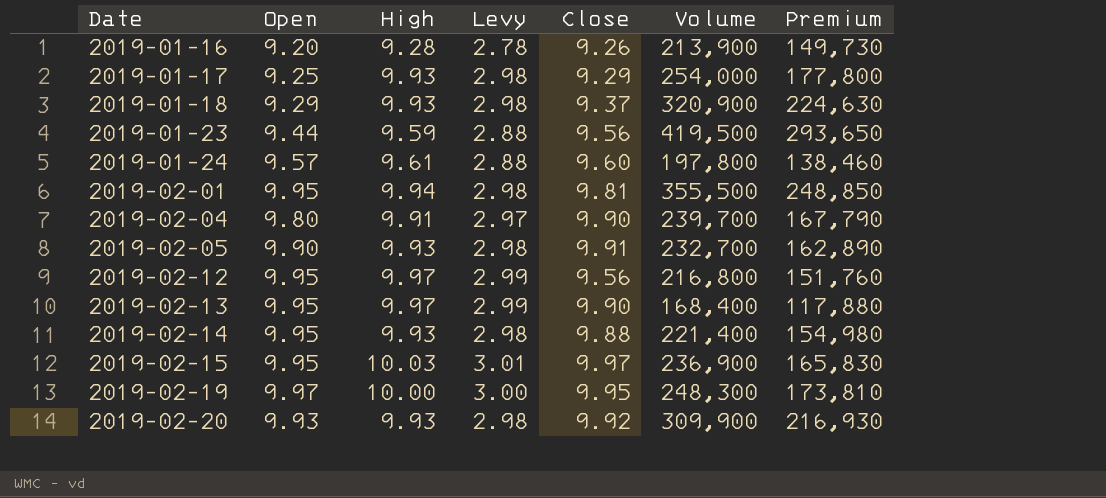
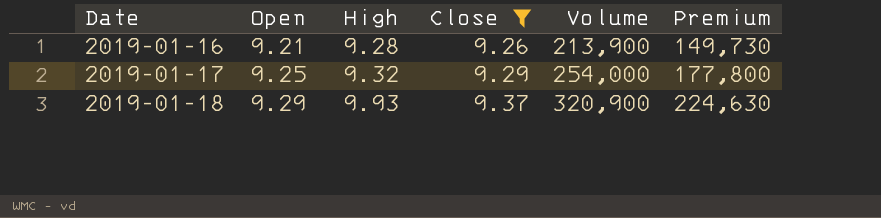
filter: none -> Close <= 9.37
column Levy | formula: [High] * 0.3 -> none
2019-01-16 | Open: 9.20 -> 9.21
2019-01-17 | High: 9.93 -> 9.32

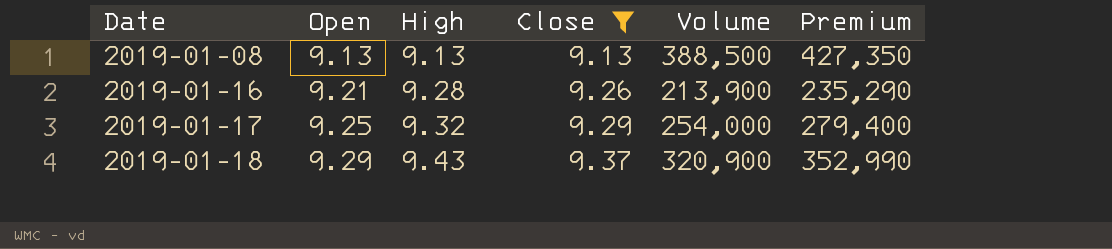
column Premium | formula: [Volume] * 0.7 -> [Volume] * 1.1
row 2019-01-08: none -> 9.13 | 9.13 | 9.13 | 388,500 | 427,350
2019-01-18 | High: 9.93 -> 9.43

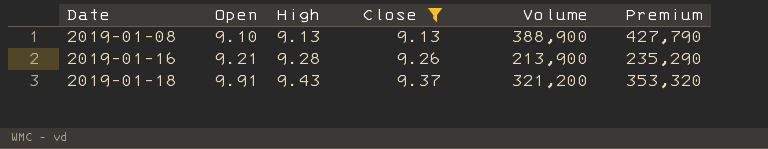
row 2019-01-17: 9.25 | 9.32 | 9.29 | 254,000 | 279,400 -> none
2019-01-08 | Open: 9.13 -> 9.10
2019-01-08 | Volume: 388,500 -> 388,900
2019-01-08 | Premium: 427,350 -> 427,790
2019-01-18 | Open: 9.29 -> 9.91
2019-01-18 | Volume: 320,900 -> 321,200
2019-01-18 | Premium: 352,990 -> 353,320

